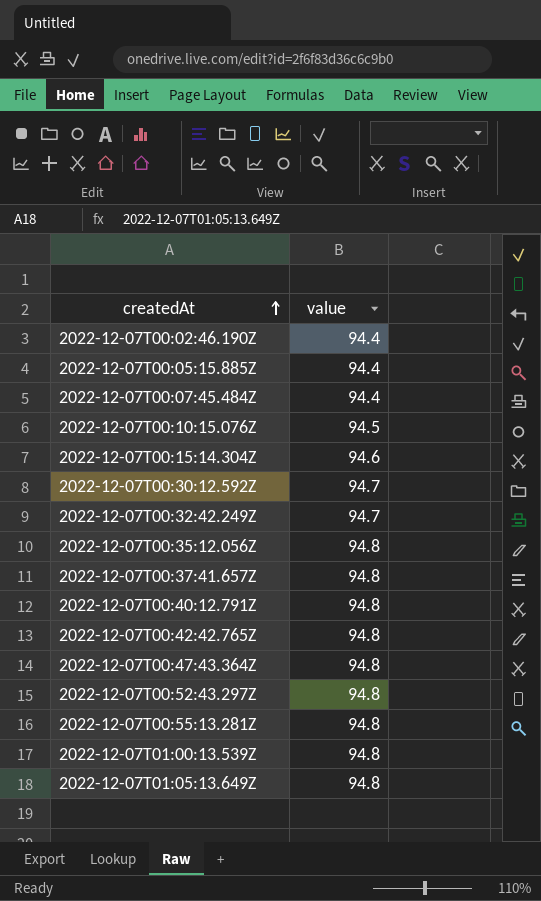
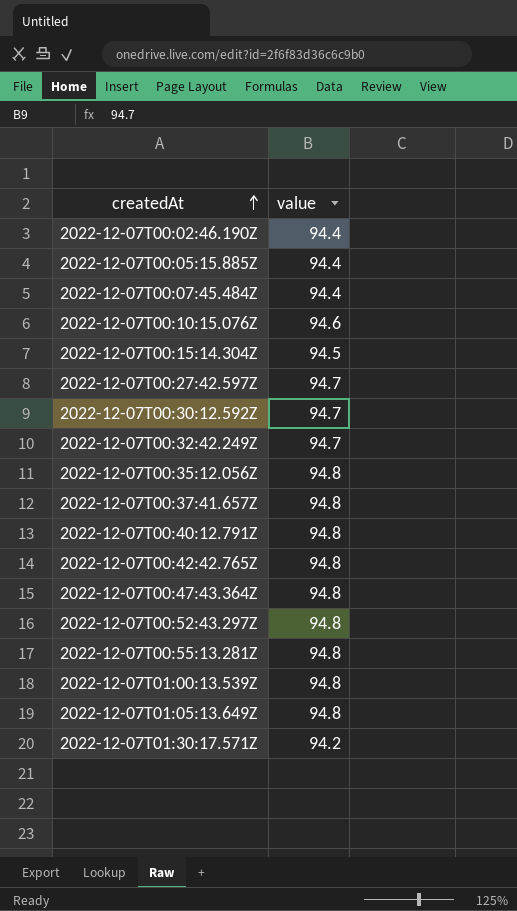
2022-12-07T00:10:15.076Z | value: 94.5 -> 94.6
2022-12-07T00:15:14.304Z | value: 94.6 -> 94.5
row 2022-12-07T00:27:42.597Z: none -> 94.7
row 2022-12-07T01:30:17.571Z: none -> 94.2

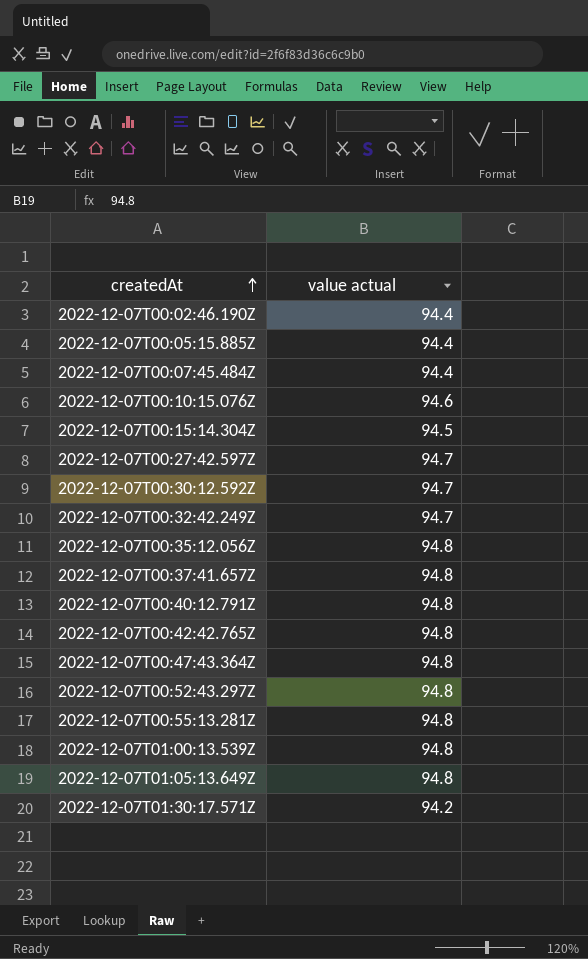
column name: value -> value actual

